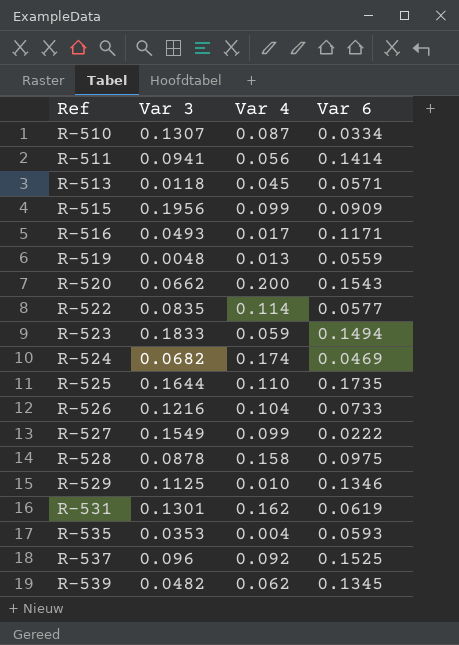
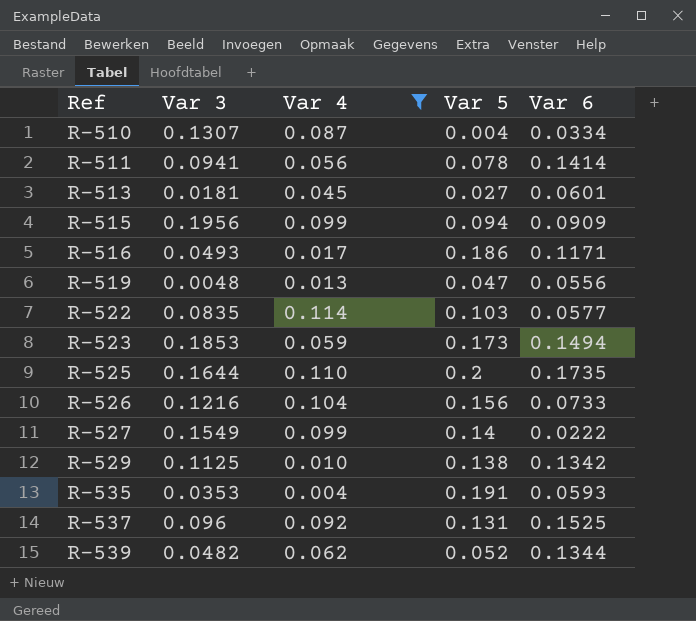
filter: none -> Var 4 <= 0.114
column Var 5 | position: none -> 4
R-513 | Var 3: 0.0118 -> 0.0181
R-513 | Var 6: 0.0571 -> 0.0601
R-519 | Var 6: 0.0559 -> 0.0556
R-523 | Var 3: 0.1833 -> 0.1853
R-529 | Var 6: 0.1346 -> 0.1342
R-539 | Var 6: 0.1345 -> 0.1344

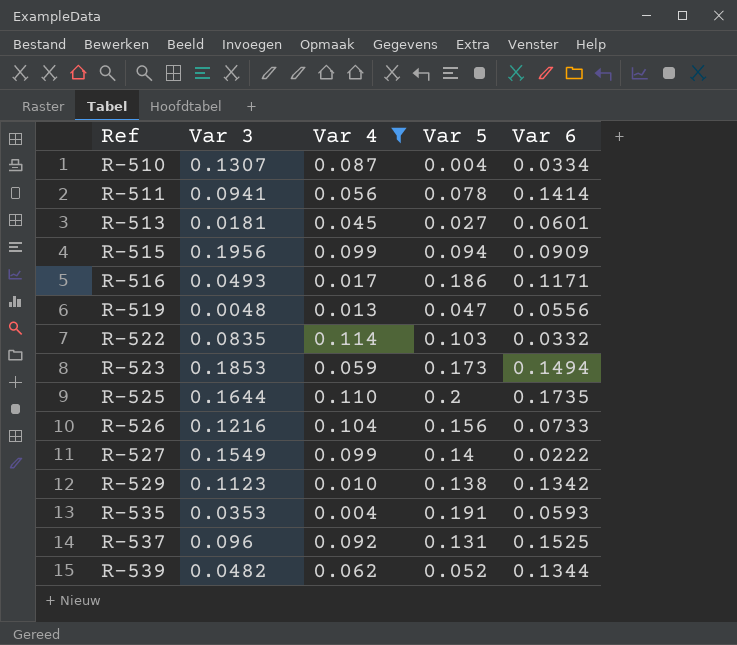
R-522 | Var 6: 0.0577 -> 0.0332
R-529 | Var 3: 0.1125 -> 0.1123

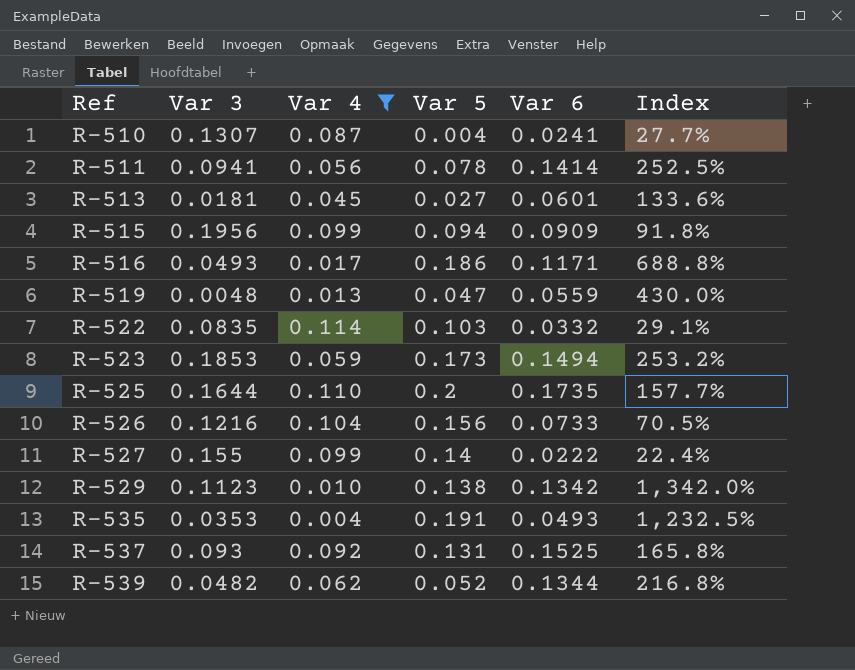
column Index | formula: none -> [Var 6] / [Var 4]
R-510 | Var 6: 0.0334 -> 0.0241
R-519 | Var 6: 0.0556 -> 0.0559
R-527 | Var 3: 0.1549 -> 0.155
R-535 | Var 6: 0.0593 -> 0.0493
R-537 | Var 3: 0.096 -> 0.093

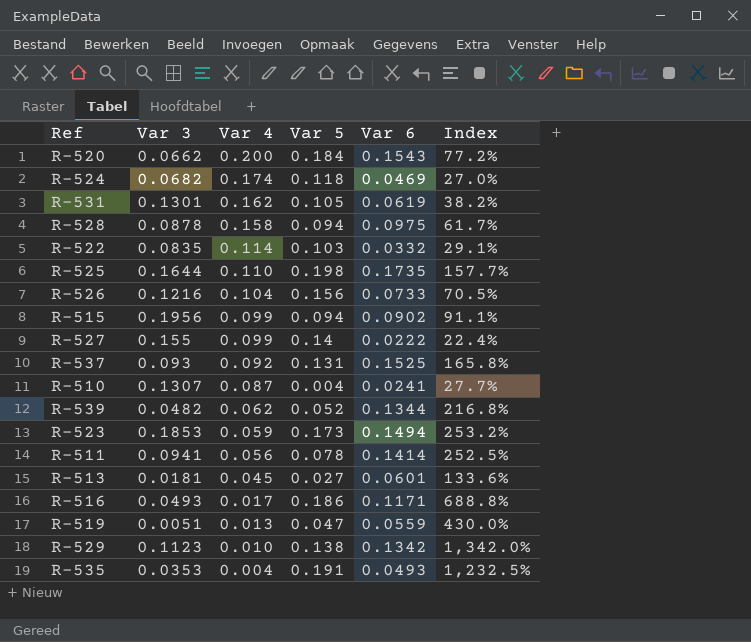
filter: Var 4 <= 0.114 -> none
row order: Ref ascending -> Var 4 descending
R-525 | Var 5: 0.2 -> 0.198
R-515 | Var 6: 0.0909 -> 0.0902
R-515 | Index: 91.8% -> 91.1%
R-519 | Var 3: 0.0048 -> 0.0051

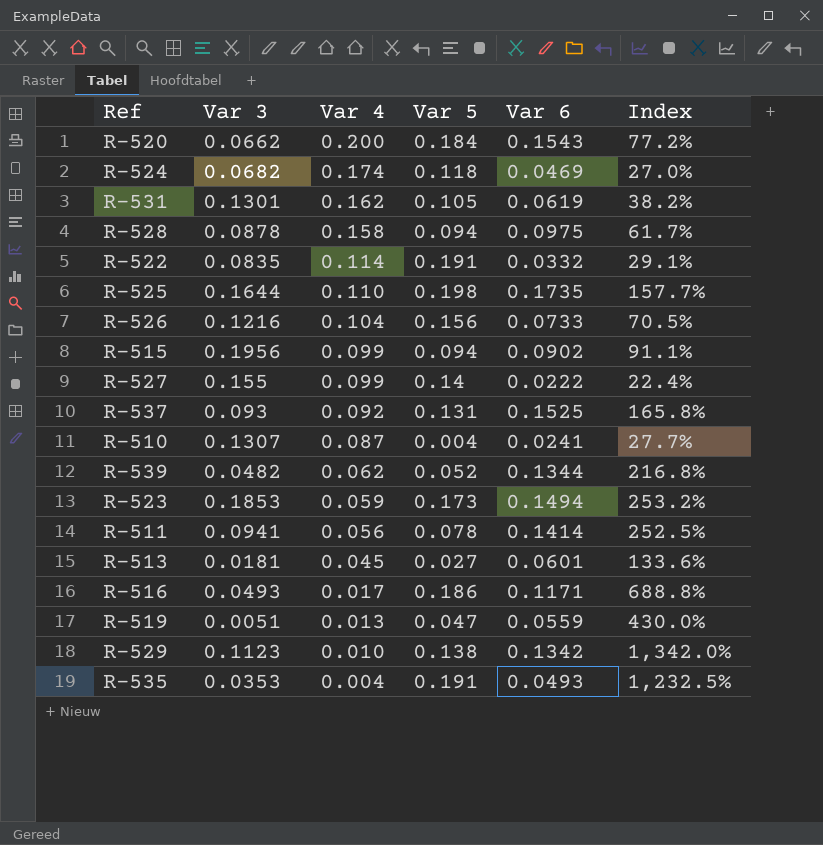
R-522 | Var 5: 0.103 -> 0.191

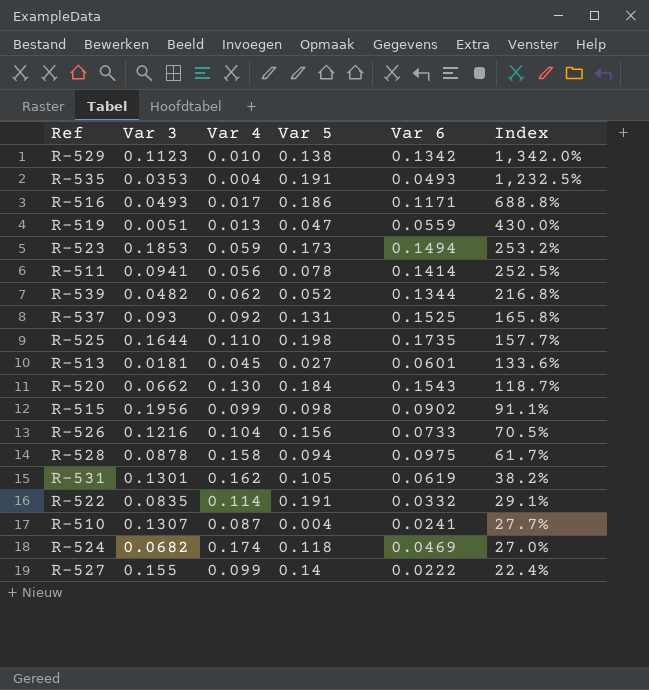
row order: Var 4 descending -> Index descending
R-520 | Var 4: 0.200 -> 0.130
R-520 | Index: 77.2% -> 118.7%
R-515 | Var 5: 0.094 -> 0.098

